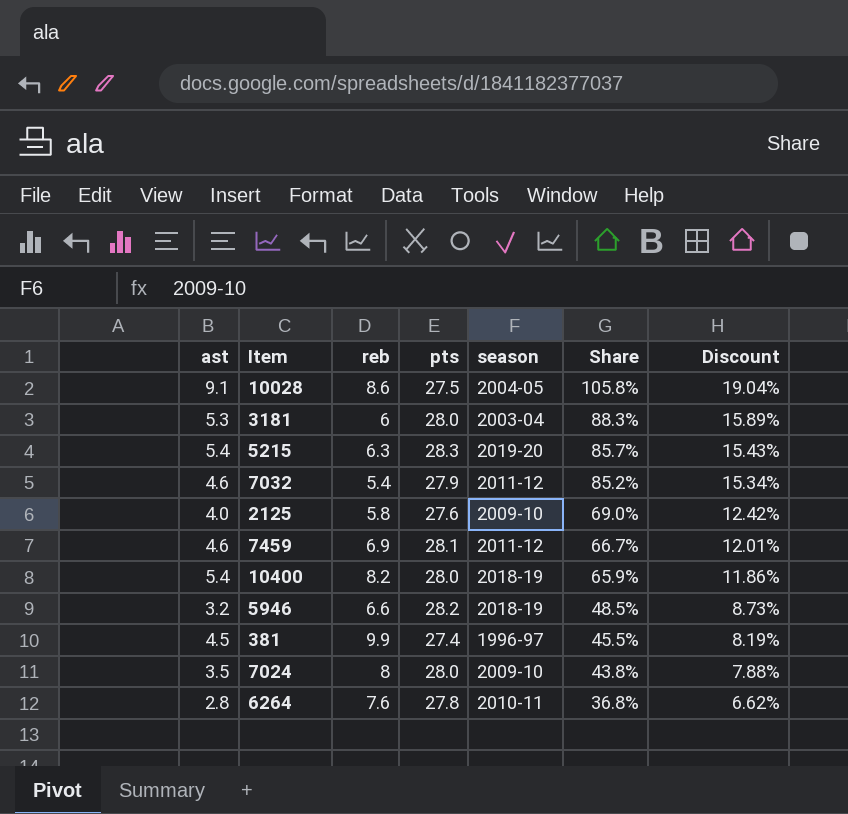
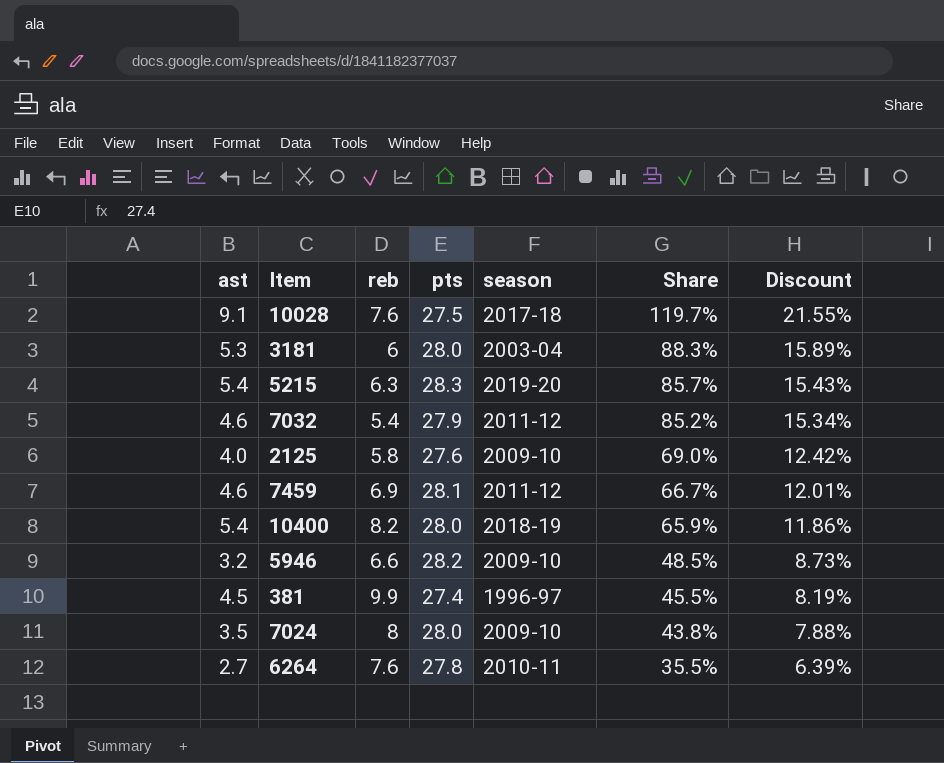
10028 | reb: 8.6 -> 7.6
10028 | season: 2004-05 -> 2017-18
10028 | Share: 105.8% -> 119.7%
10028 | Discount: 19.04% -> 21.55%
5946 | season: 2018-19 -> 2009-10
6264 | ast: 2.8 -> 2.7
6264 | Share: 36.8% -> 35.5%
6264 | Discount: 6.62% -> 6.39%

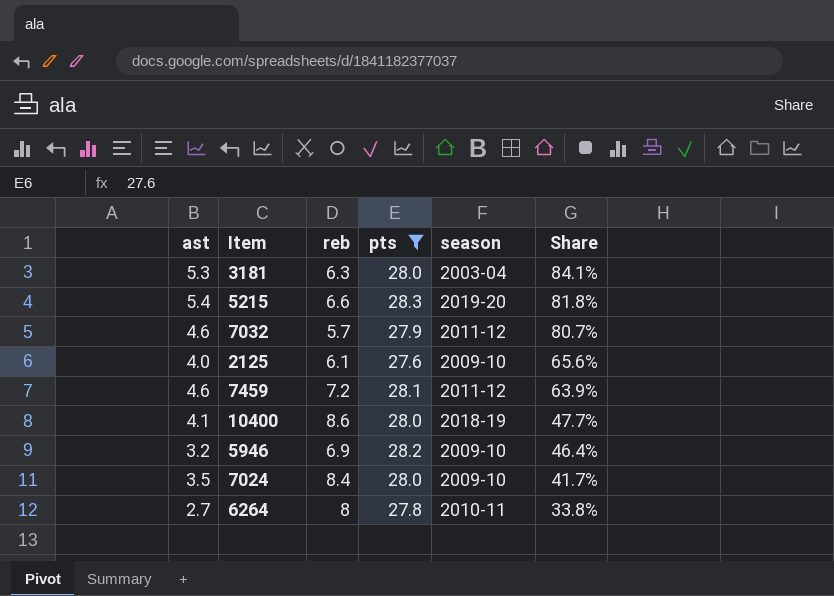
filter: none -> pts >= 27.6
column Discount | formula: [Share] * 0.18 -> none
3181 | reb: 6 -> 6.3
3181 | Share: 88.3% -> 84.1%
5215 | reb: 6.3 -> 6.6
5215 | Share: 85.7% -> 81.8%
7032 | reb: 5.4 -> 5.7
7032 | Share: 85.2% -> 80.7%
2125 | reb: 5.8 -> 6.1
2125 | Share: 69.0% -> 65.6%
7459 | reb: 6.9 -> 7.2
7459 | Share: 66.7% -> 63.9%
10400 | ast: 5.4 -> 4.1
10400 | reb: 8.2 -> 8.6
10400 | Share: 65.9% -> 47.7%
5946 | reb: 6.6 -> 6.9
5946 | Share: 48.5% -> 46.4%
7024 | reb: 8 -> 8.4
7024 | Share: 43.8% -> 41.7%
6264 | reb: 7.6 -> 8
6264 | Share: 35.5% -> 33.8%

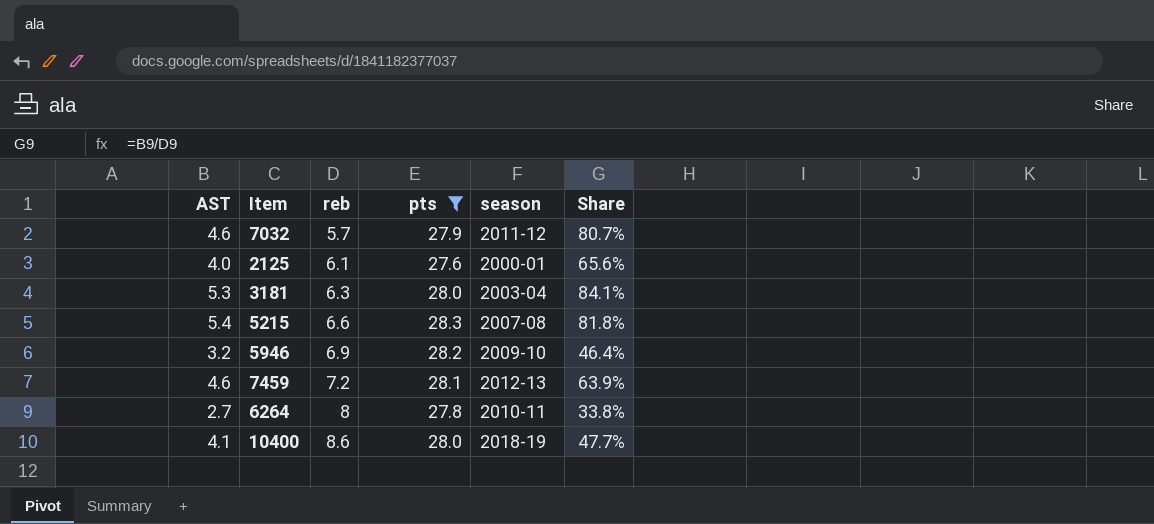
row order: Share descending -> reb ascending
column name: ast -> AST
row 7024: 3.5 | 8.4 | 28.0 | 2009-10 | 41.7% -> none
2125 | season: 2009-10 -> 2000-01
5215 | season: 2019-20 -> 2007-08
7459 | season: 2011-12 -> 2012-13

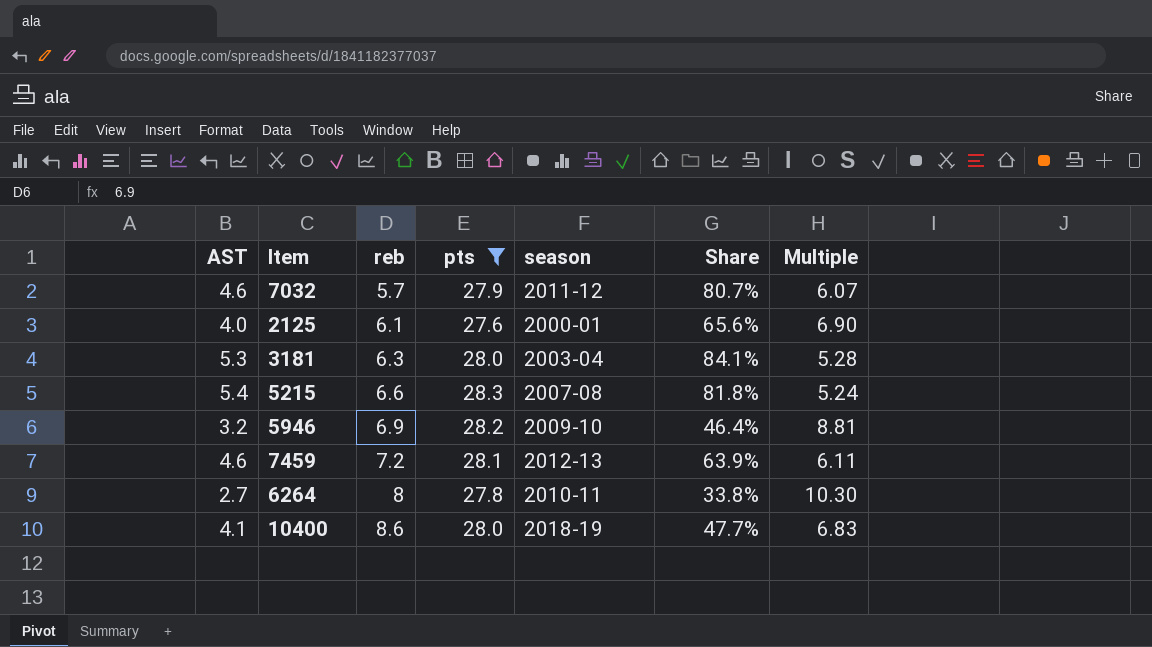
column Multiple | formula: none -> [pts] / [AST]

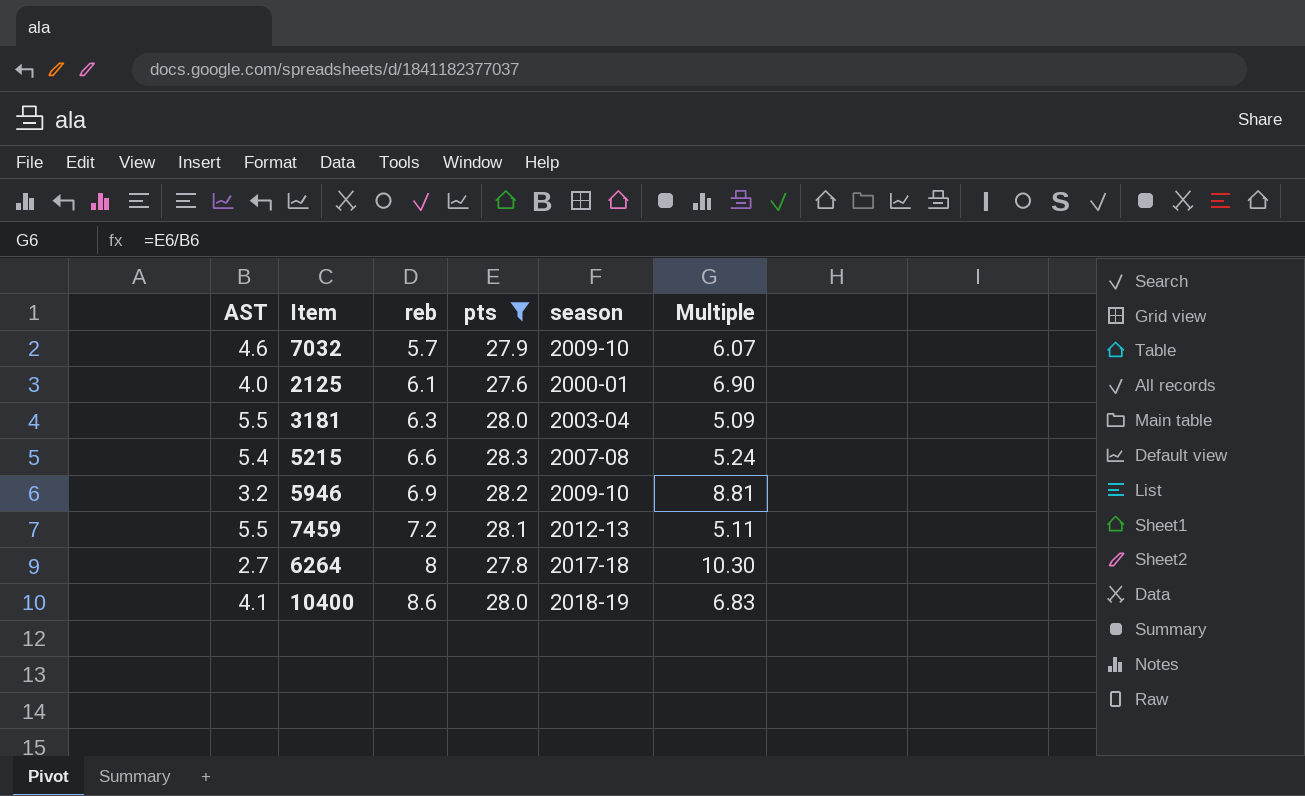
column Share | formula: [AST] / [reb] -> none
7032 | season: 2011-12 -> 2009-10
3181 | AST: 5.3 -> 5.5
3181 | Multiple: 5.28 -> 5.09
7459 | AST: 4.6 -> 5.5
7459 | Multiple: 6.11 -> 5.11
6264 | season: 2010-11 -> 2017-18

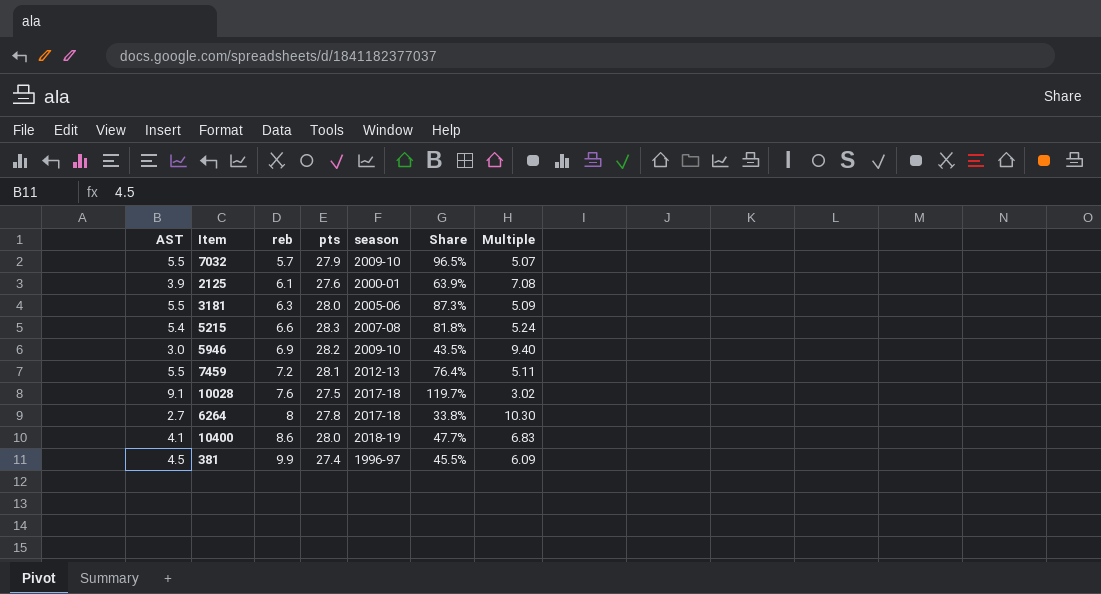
filter: pts >= 27.6 -> none
column Share | formula: none -> [AST] / [reb]
7032 | AST: 4.6 -> 5.5
7032 | Multiple: 6.07 -> 5.07
2125 | AST: 4.0 -> 3.9
2125 | Multiple: 6.90 -> 7.08
3181 | season: 2003-04 -> 2005-06
5946 | AST: 3.2 -> 3.0
5946 | Multiple: 8.81 -> 9.40

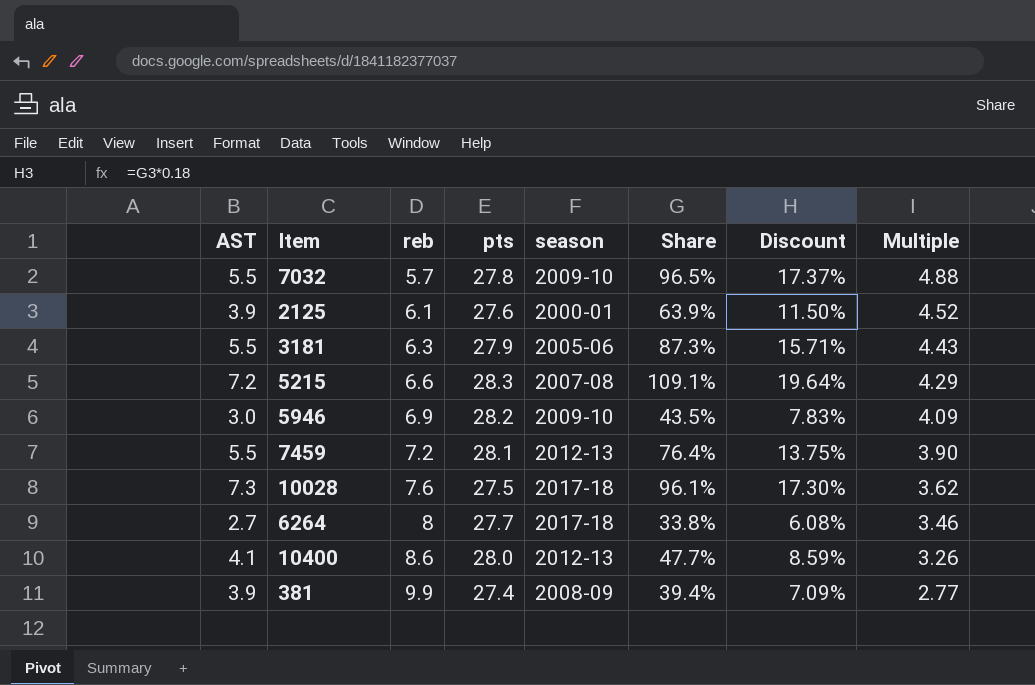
column Discount | formula: none -> [Share] * 0.18
column Multiple | formula: [pts] / [AST] -> [pts] / [reb]
7032 | pts: 27.9 -> 27.8
3181 | pts: 28.0 -> 27.9
5215 | AST: 5.4 -> 7.2
5215 | Share: 81.8% -> 109.1%
10028 | AST: 9.1 -> 7.3
10028 | Share: 119.7% -> 96.1%
6264 | pts: 27.8 -> 27.7
10400 | season: 2018-19 -> 2012-13
381 | AST: 4.5 -> 3.9
381 | season: 1996-97 -> 2008-09
381 | Share: 45.5% -> 39.4%

